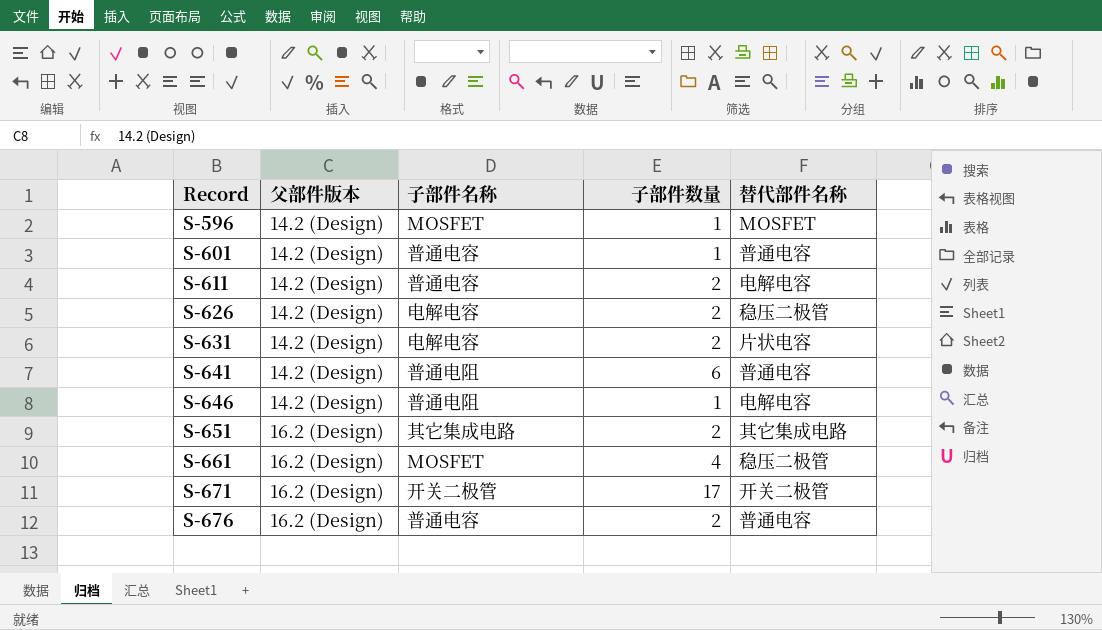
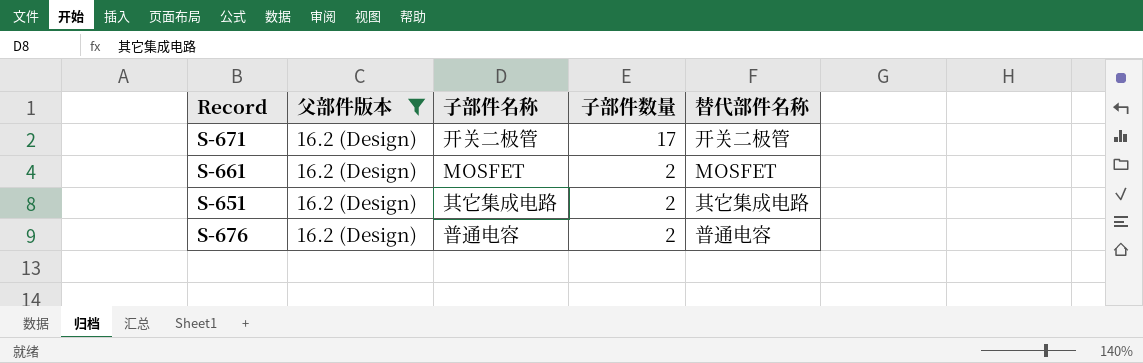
filter: none -> 父部件版本 = 16.2 (Design)
row order: Record ascending -> 子部件数量 descending
S-661 | 子部件数量: 4 -> 2
S-661 | 替代部件名称: 稳压二极管 -> MOSFET

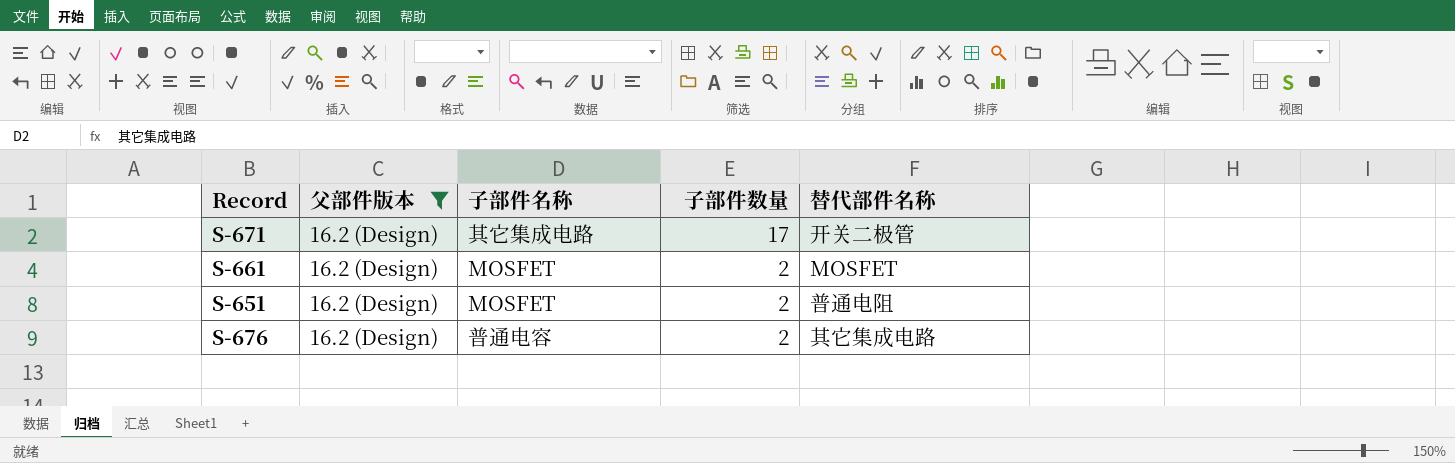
S-671 | 子部件名称: 开关二极管 -> 其它集成电路
S-651 | 子部件名称: 其它集成电路 -> MOSFET
S-651 | 替代部件名称: 其它集成电路 -> 普通电阻
S-676 | 替代部件名称: 普通电容 -> 其它集成电路

